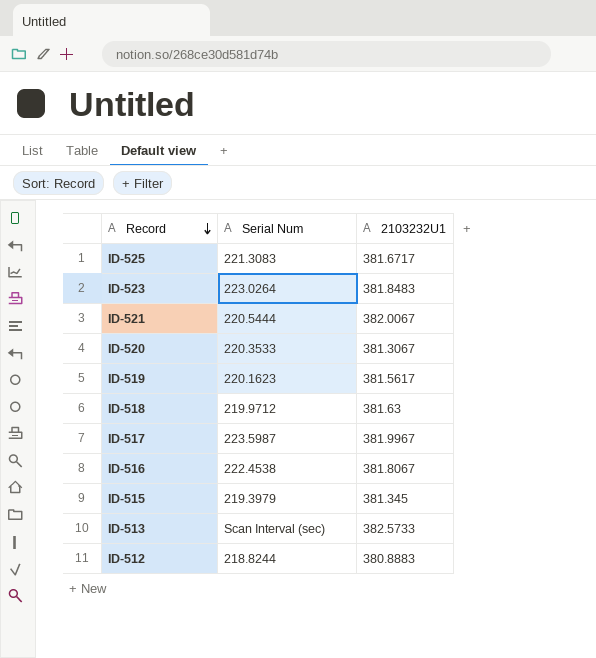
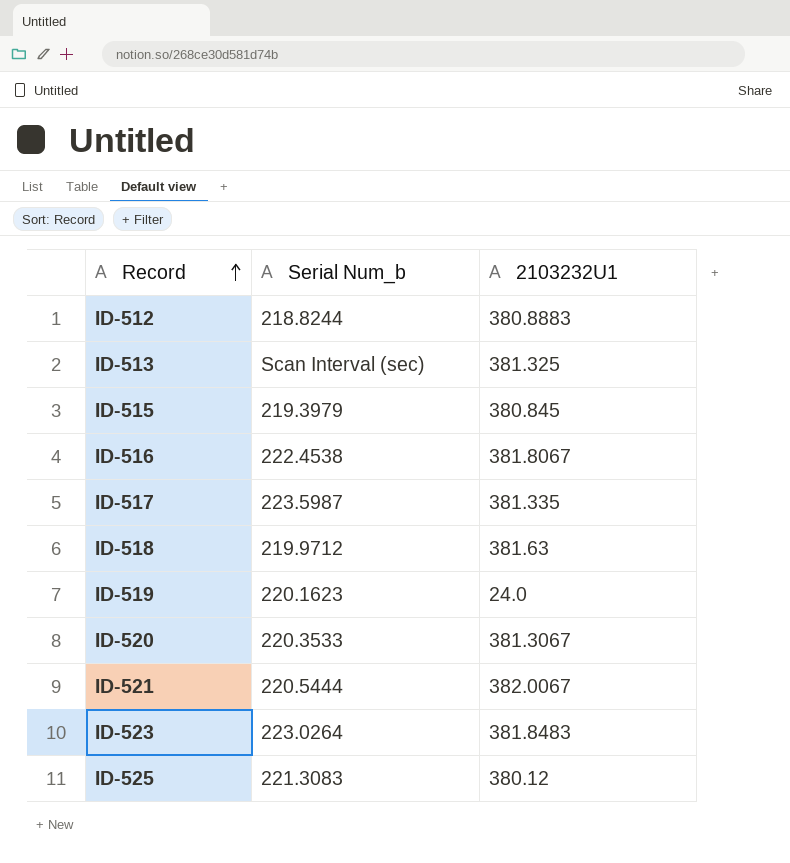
row order: Record descending -> Record ascending
column name: Serial Num -> Serial Num_b
ID-513 | 2103232U1: 382.5733 -> 381.325
ID-515 | 2103232U1: 381.345 -> 380.845
ID-517 | 2103232U1: 381.9967 -> 381.335
ID-519 | 2103232U1: 381.5617 -> 24.0
ID-525 | 2103232U1: 381.6717 -> 380.12

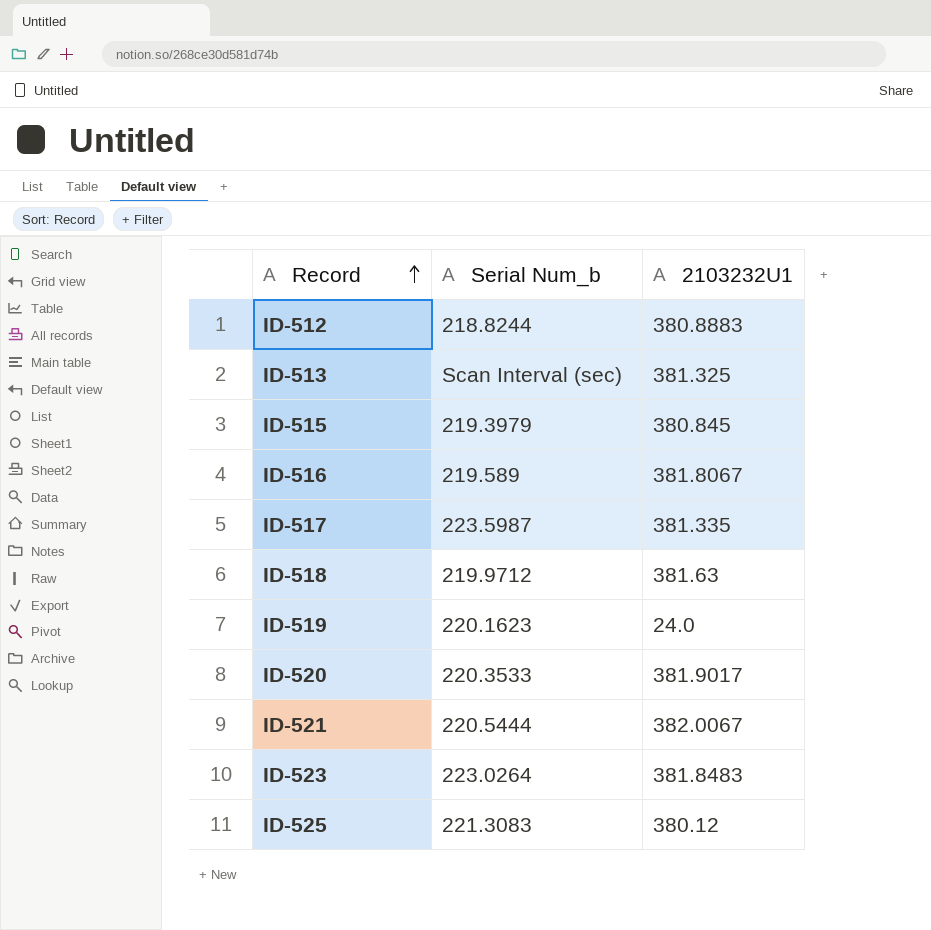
ID-516 | Serial Num_b: 222.4538 -> 219.589
ID-520 | 2103232U1: 381.3067 -> 381.9017

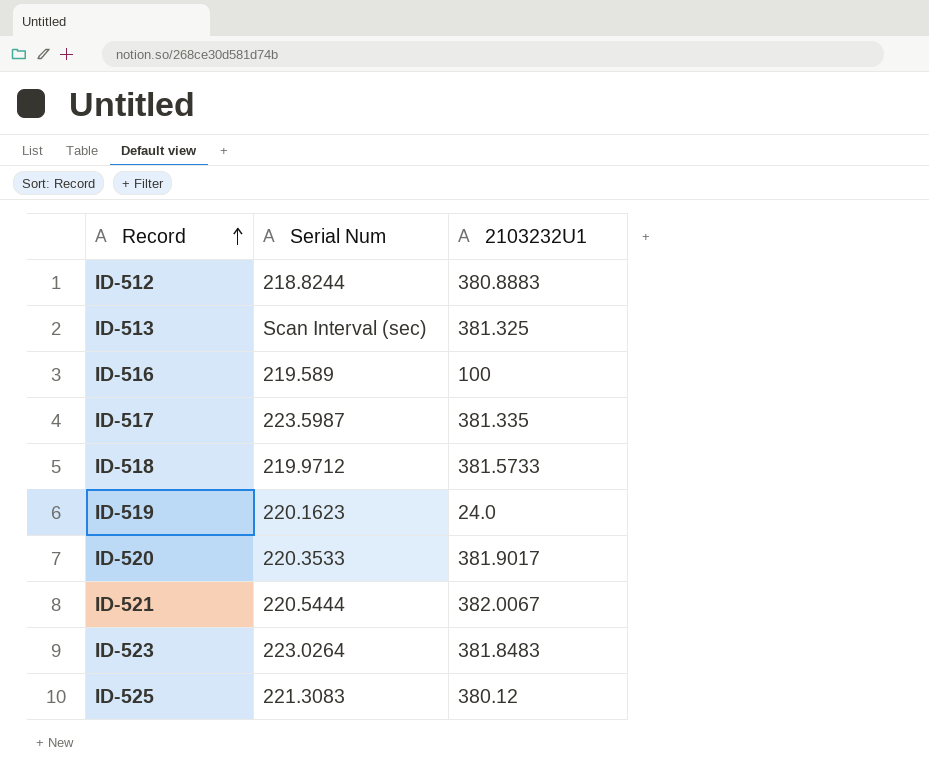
column name: Serial Num_b -> Serial Num
row ID-515: 219.3979 | 380.845 -> none
ID-516 | 2103232U1: 381.8067 -> 100
ID-518 | 2103232U1: 381.63 -> 381.5733

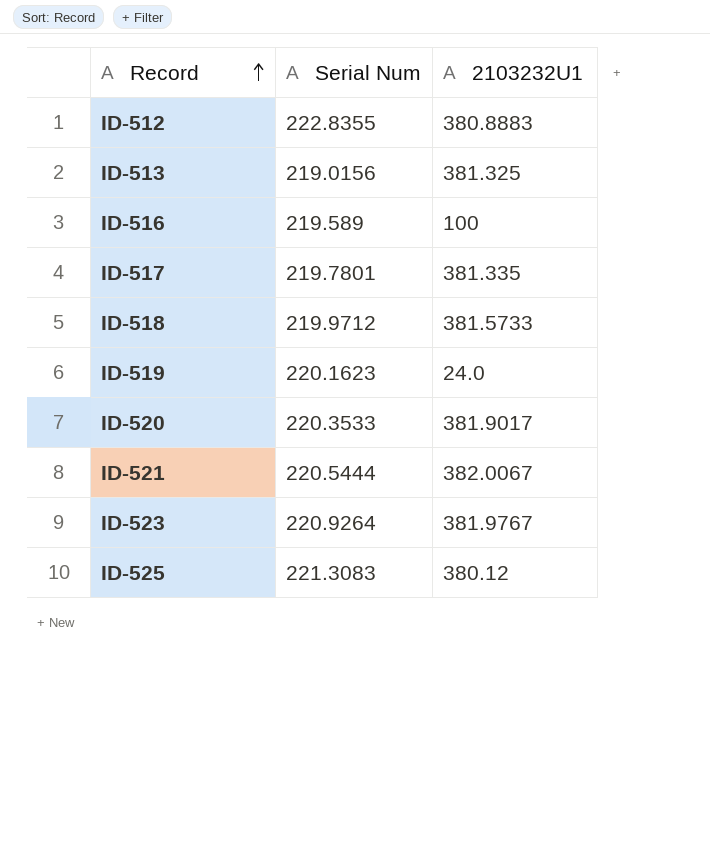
ID-512 | Serial Num: 218.8244 -> 222.8355
ID-513 | Serial Num: Scan Interval (sec) -> 219.0156
ID-517 | Serial Num: 223.5987 -> 219.7801
ID-523 | Serial Num: 223.0264 -> 220.9264
ID-523 | 2103232U1: 381.8483 -> 381.9767

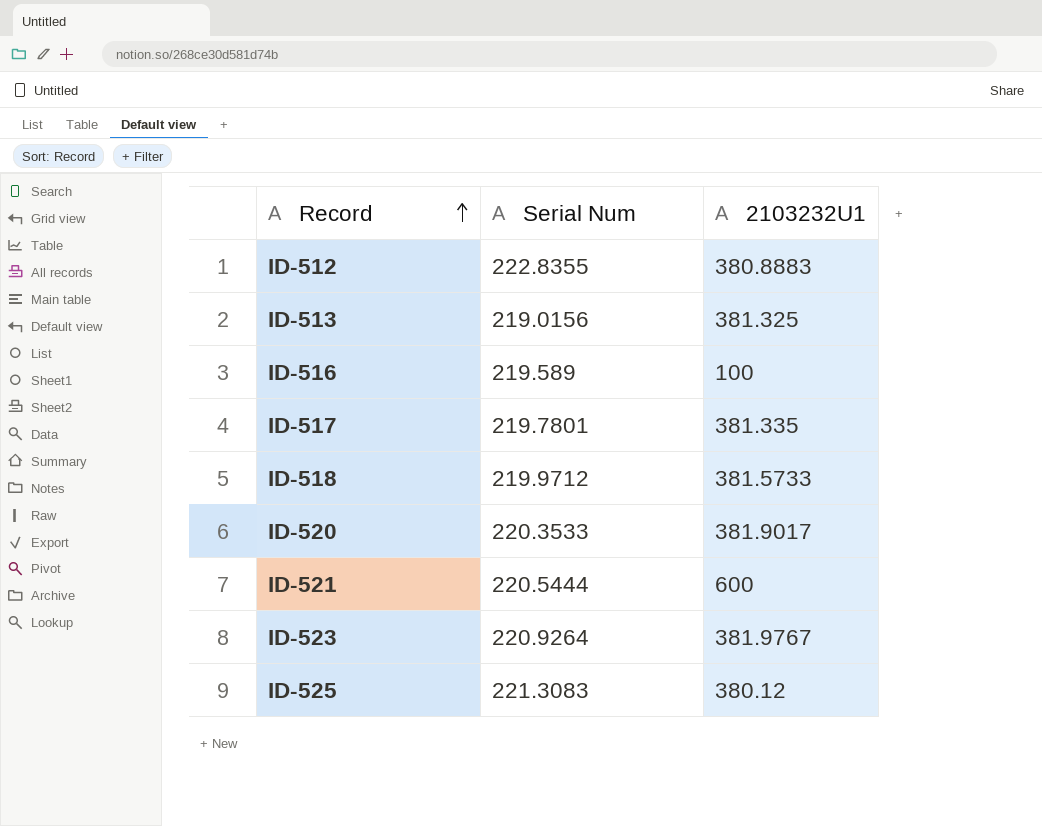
row ID-519: 220.1623 | 24.0 -> none
ID-521 | 2103232U1: 382.0067 -> 600

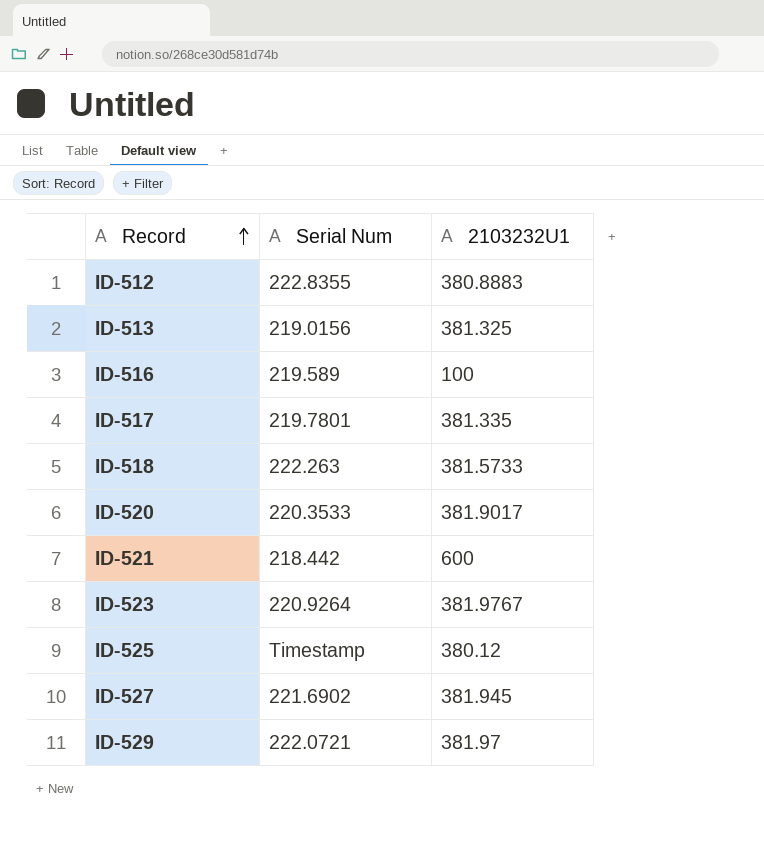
ID-518 | Serial Num: 219.9712 -> 222.263
ID-521 | Serial Num: 220.5444 -> 218.442
ID-525 | Serial Num: 221.3083 -> Timestamp
row ID-527: none -> 221.6902 | 381.945
row ID-529: none -> 222.0721 | 381.97

